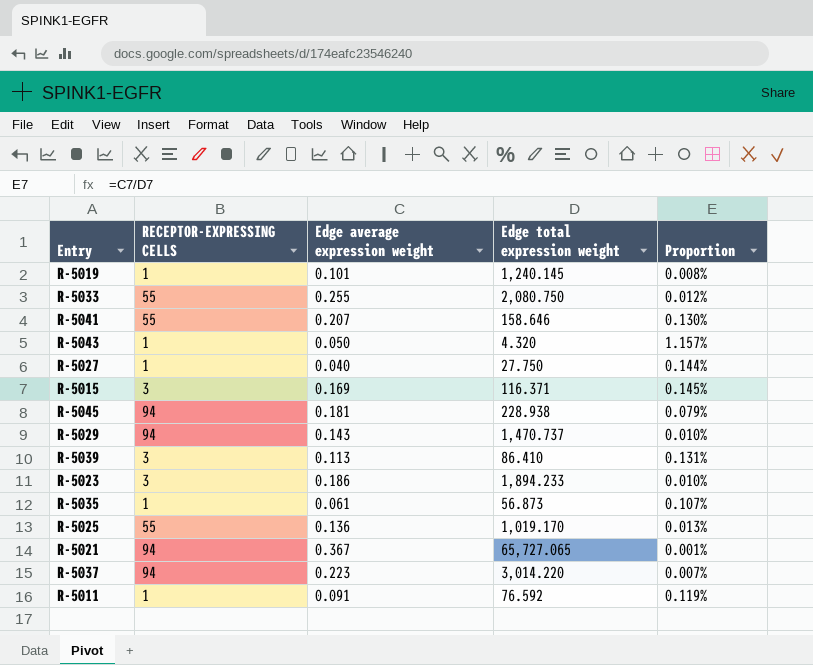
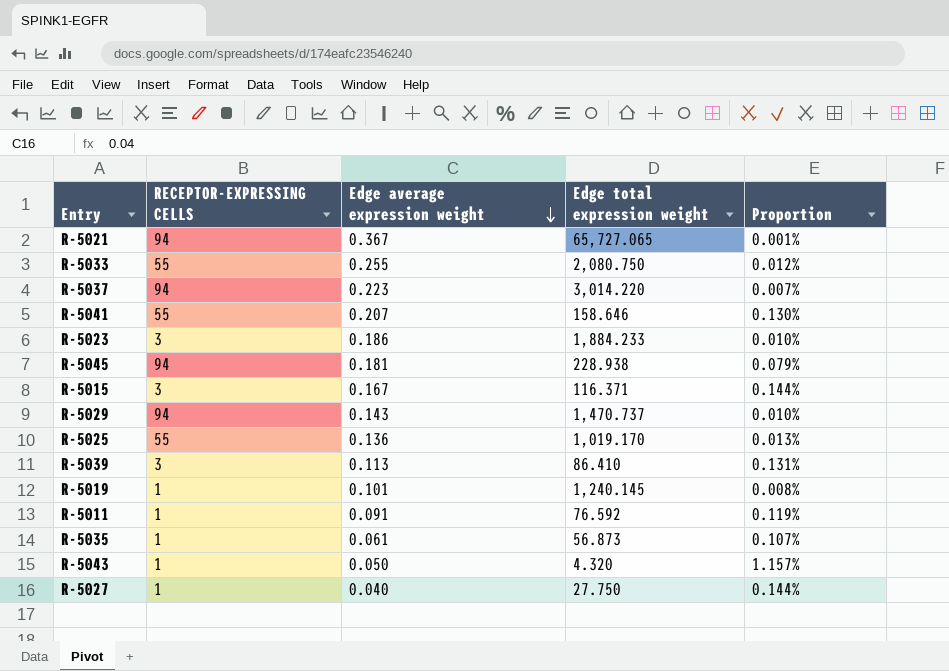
row order: none -> Edge average expression weight descending
R-5023 | Edge total expression weight: 1,894.233 -> 1,884.233
R-5015 | Edge average expression weight: 0.169 -> 0.167
R-5015 | Proportion: 0.145% -> 0.144%

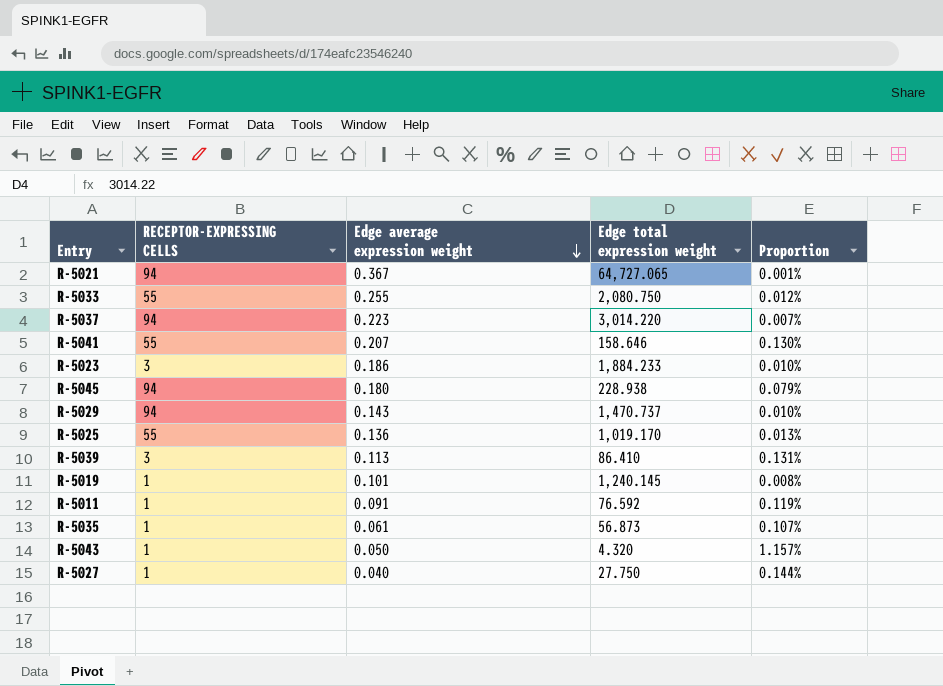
row R-5015: 3 | 0.167 | 116.371 | 0.144% -> none
R-5021 | Edge total expression weight: 65,727.065 -> 64,727.065
R-5045 | Edge average expression weight: 0.181 -> 0.180

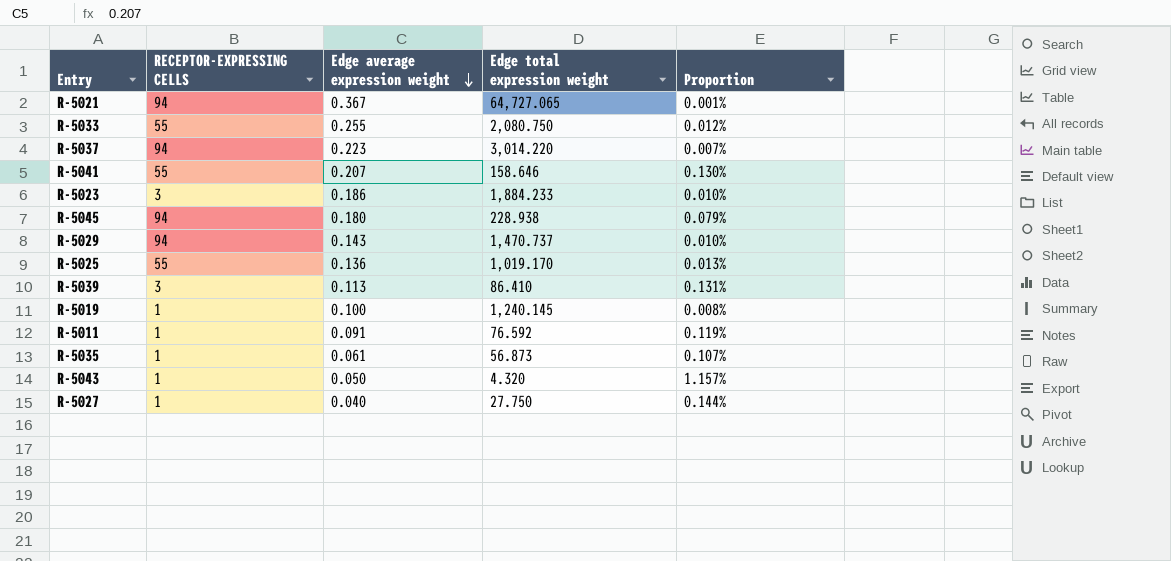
R-5019 | Edge average expression weight: 0.101 -> 0.100

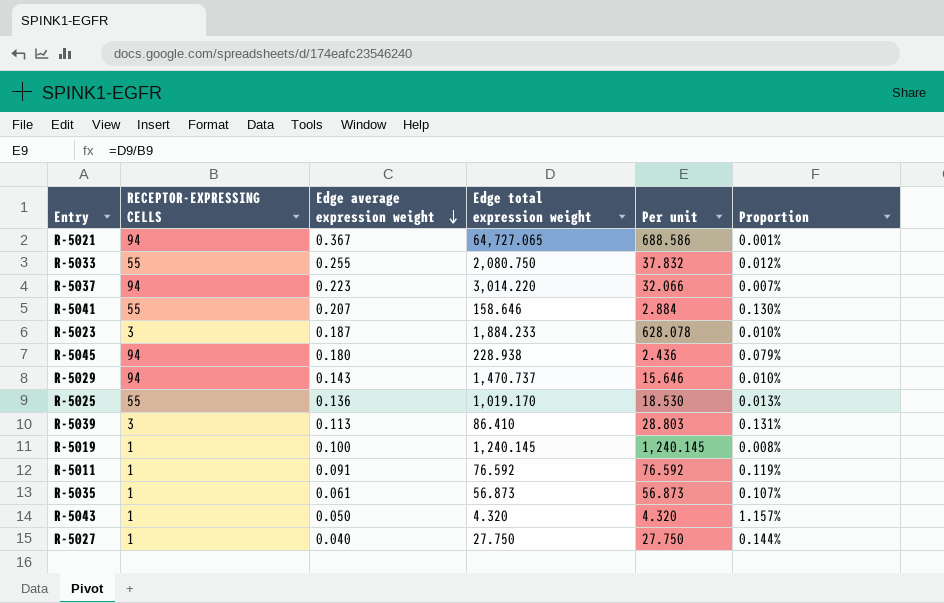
column Per unit | formula: none -> [Edge total expression weight] / [RECEPTOR-EXPRESSING CELLS]
R-5023 | Edge average expression weight: 0.186 -> 0.187

